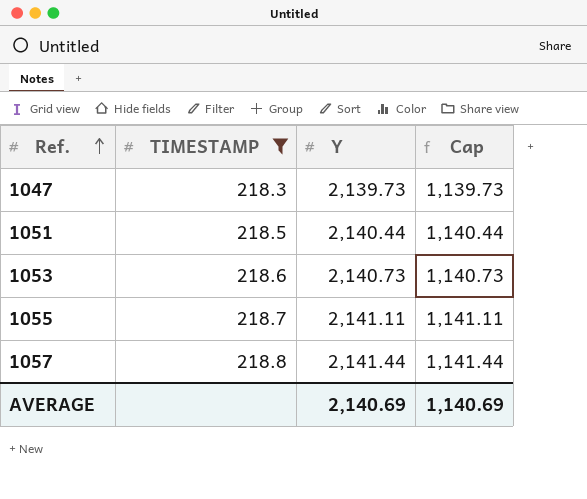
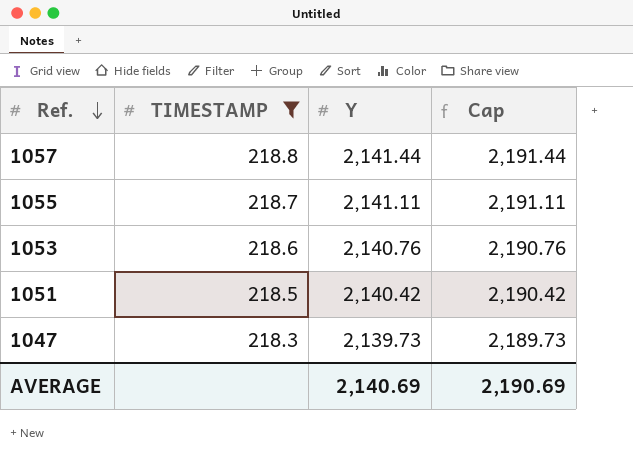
row order: Ref. ascending -> Ref. descending
column Cap | formula: [Y] - 1000 -> [Y] + 50
1053 | Y: 2,140.73 -> 2,140.76
1051 | Y: 2,140.44 -> 2,140.42
AVERAGE | Cap: 1,140.69 -> 2,190.69

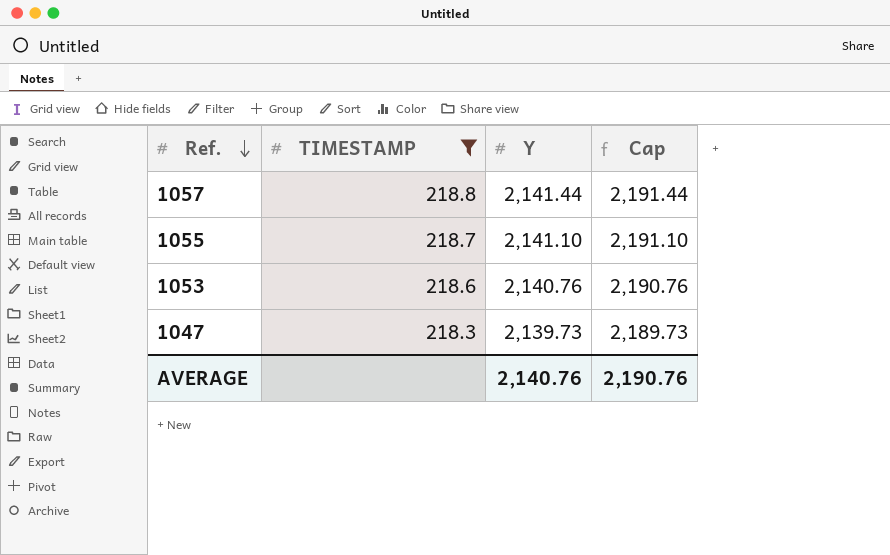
row 1051: 218.5 | 2,140.42 | 2,190.42 -> none
1055 | Y: 2,141.11 -> 2,141.10
1055 | Cap: 2,191.11 -> 2,191.10
AVERAGE | Y: 2,140.69 -> 2,140.76
AVERAGE | Cap: 2,190.69 -> 2,190.76

